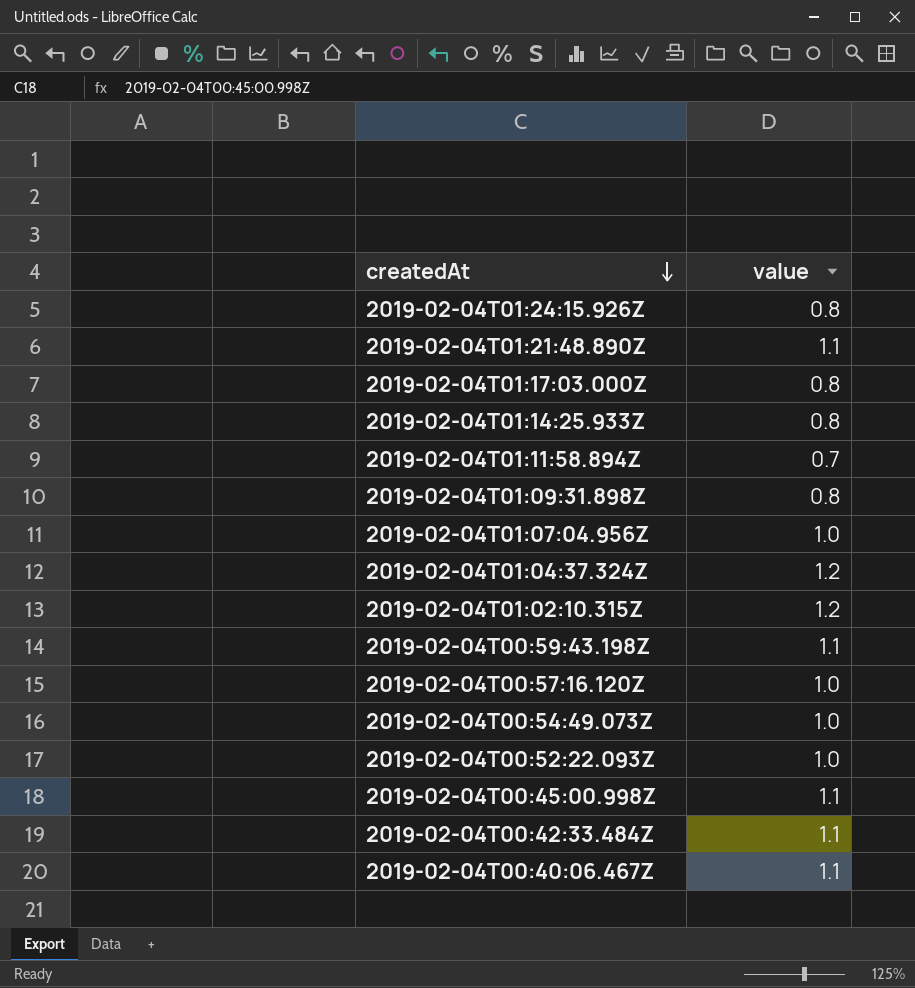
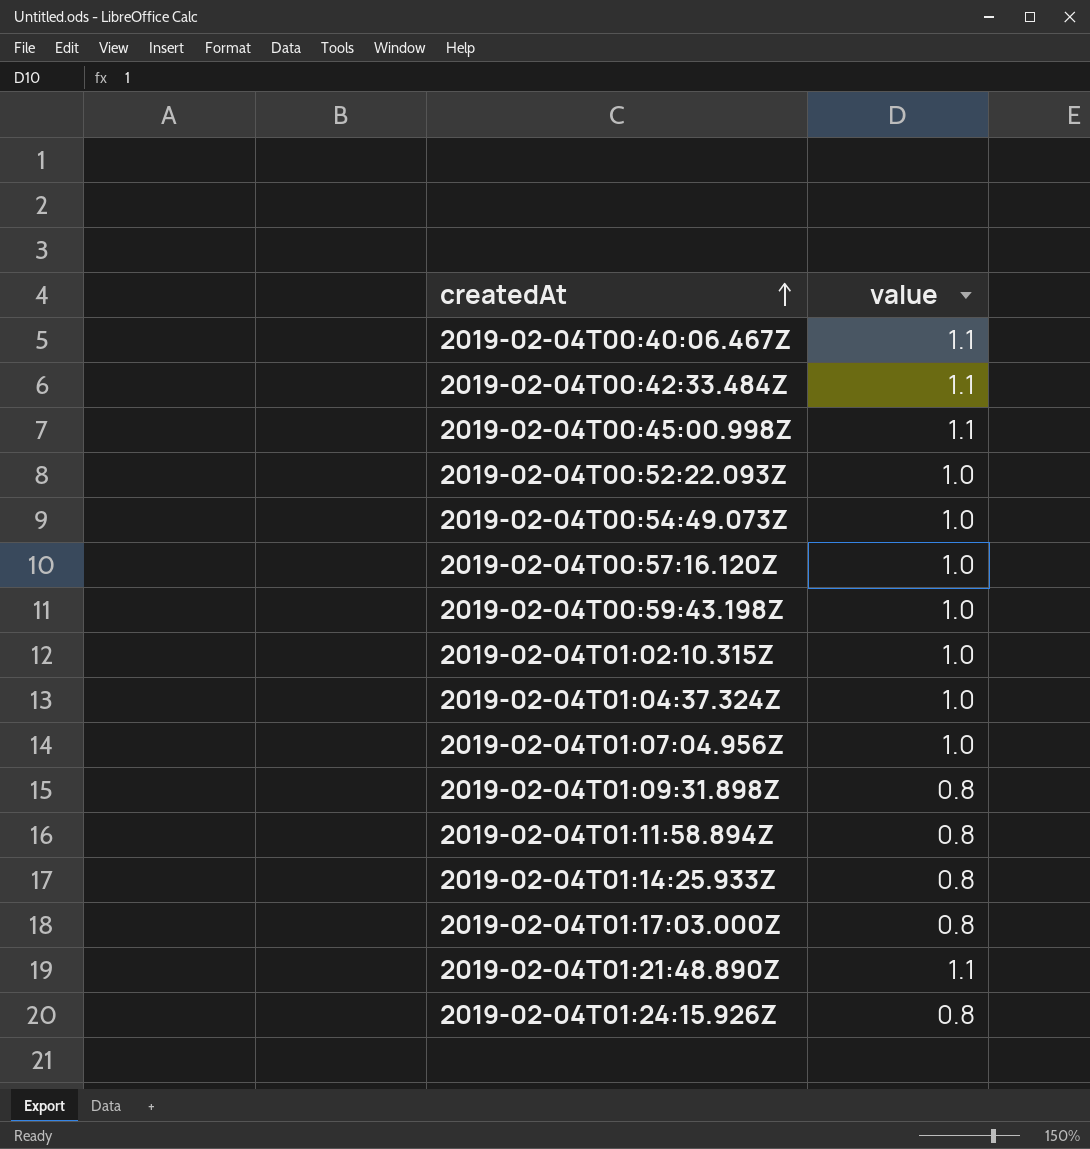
row order: createdAt descending -> createdAt ascending
2019-02-04T00:59:43.198Z | value: 1.1 -> 1.0
2019-02-04T01:02:10.315Z | value: 1.2 -> 1.0
2019-02-04T01:04:37.324Z | value: 1.2 -> 1.0
2019-02-04T01:11:58.894Z | value: 0.7 -> 0.8

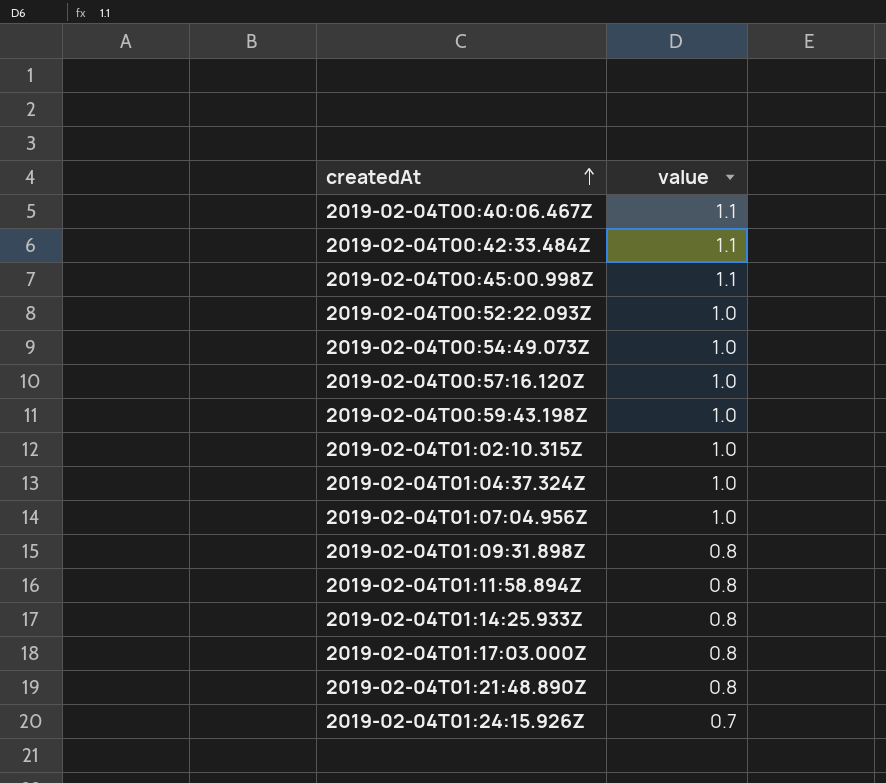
2019-02-04T01:21:48.890Z | value: 1.1 -> 0.8
2019-02-04T01:24:15.926Z | value: 0.8 -> 0.7

